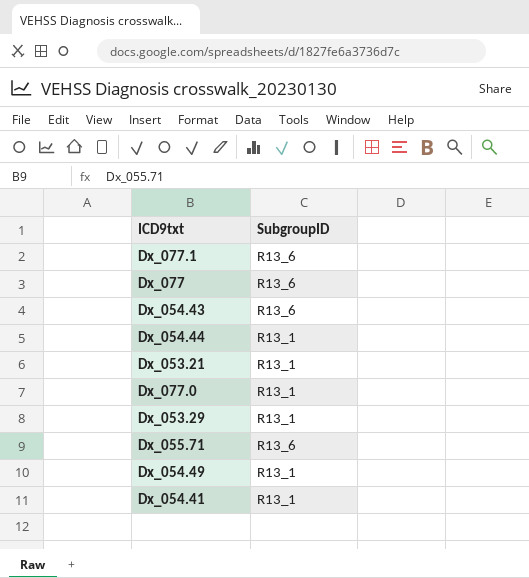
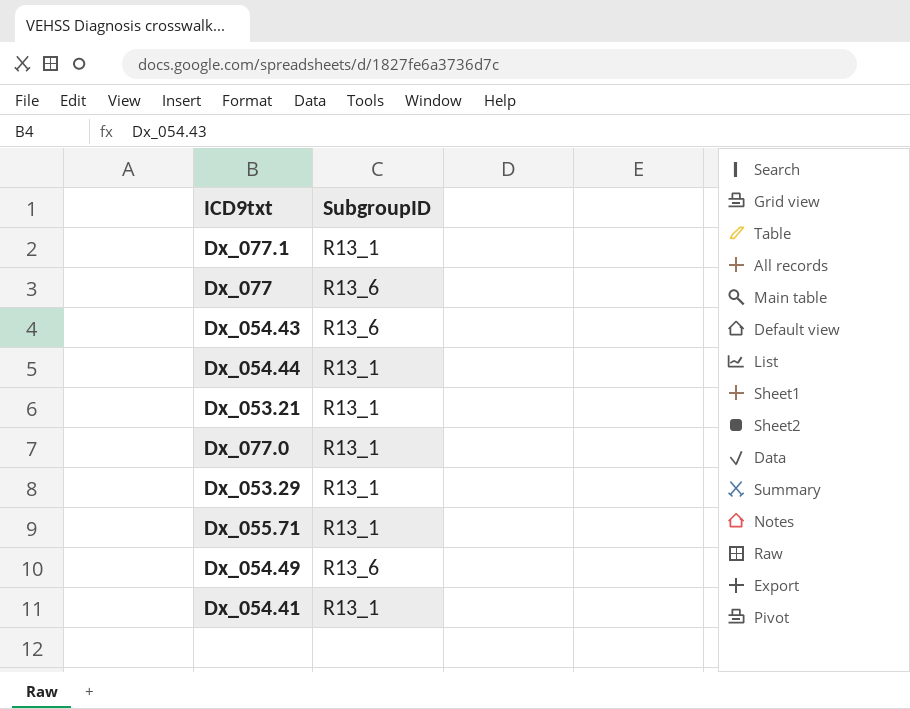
Dx_077.1 | SubgroupID: R13_6 -> R13_1
Dx_055.71 | SubgroupID: R13_6 -> R13_1
Dx_054.49 | SubgroupID: R13_1 -> R13_6

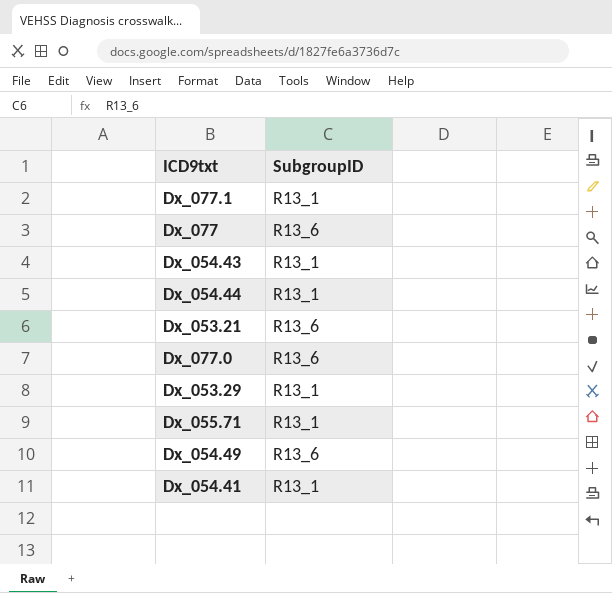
Dx_054.43 | SubgroupID: R13_6 -> R13_1
Dx_053.21 | SubgroupID: R13_1 -> R13_6
Dx_077.0 | SubgroupID: R13_1 -> R13_6

